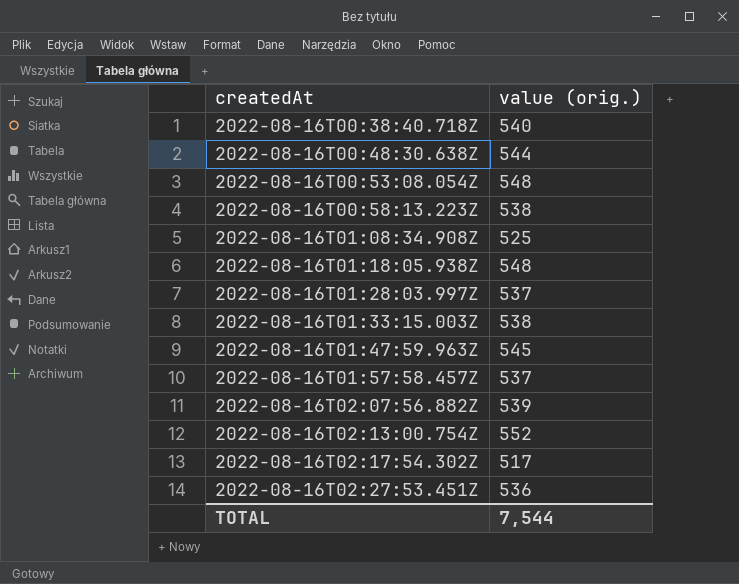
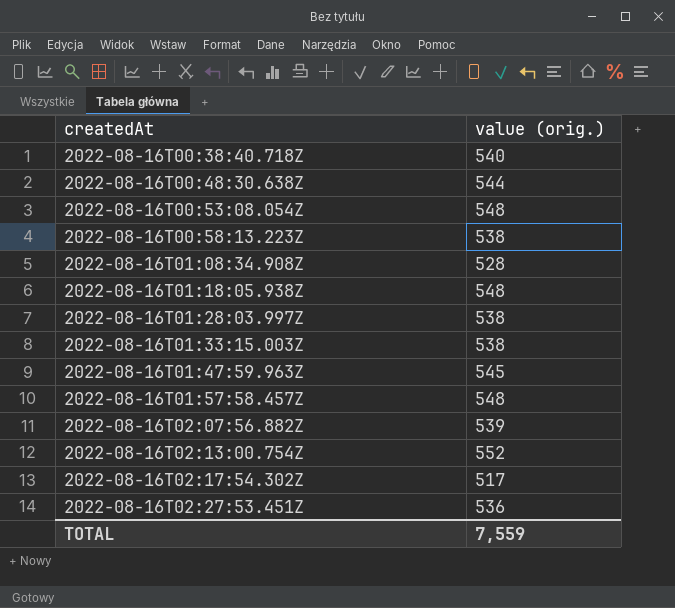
2022-08-16T01:08:34.908Z | value (orig.): 525 -> 528
2022-08-16T01:28:03.997Z | value (orig.): 537 -> 538
2022-08-16T01:57:58.457Z | value (orig.): 537 -> 548
TOTAL | value (orig.): 7,544 -> 7,559

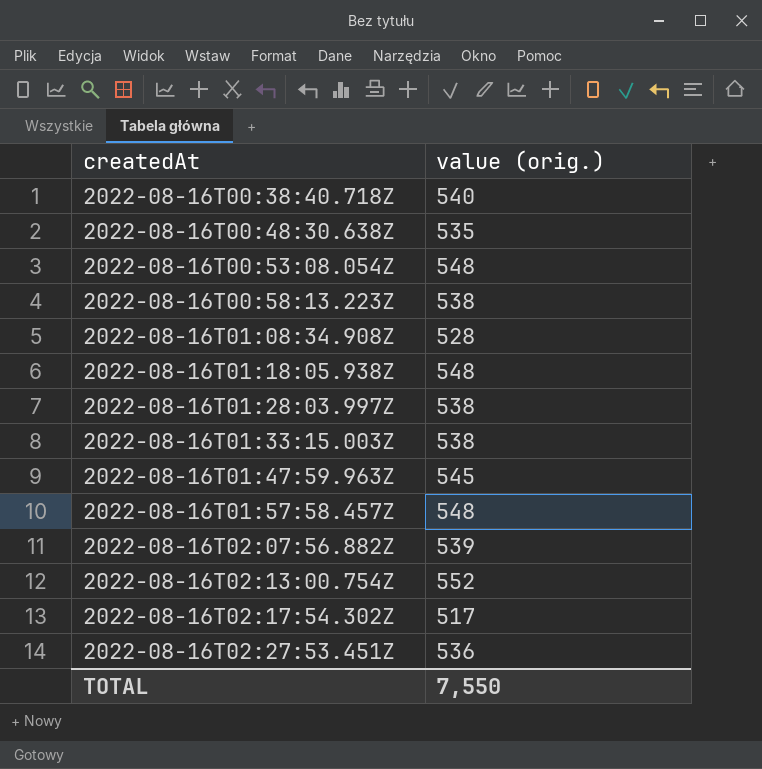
2022-08-16T00:48:30.638Z | value (orig.): 544 -> 535
TOTAL | value (orig.): 7,559 -> 7,550

